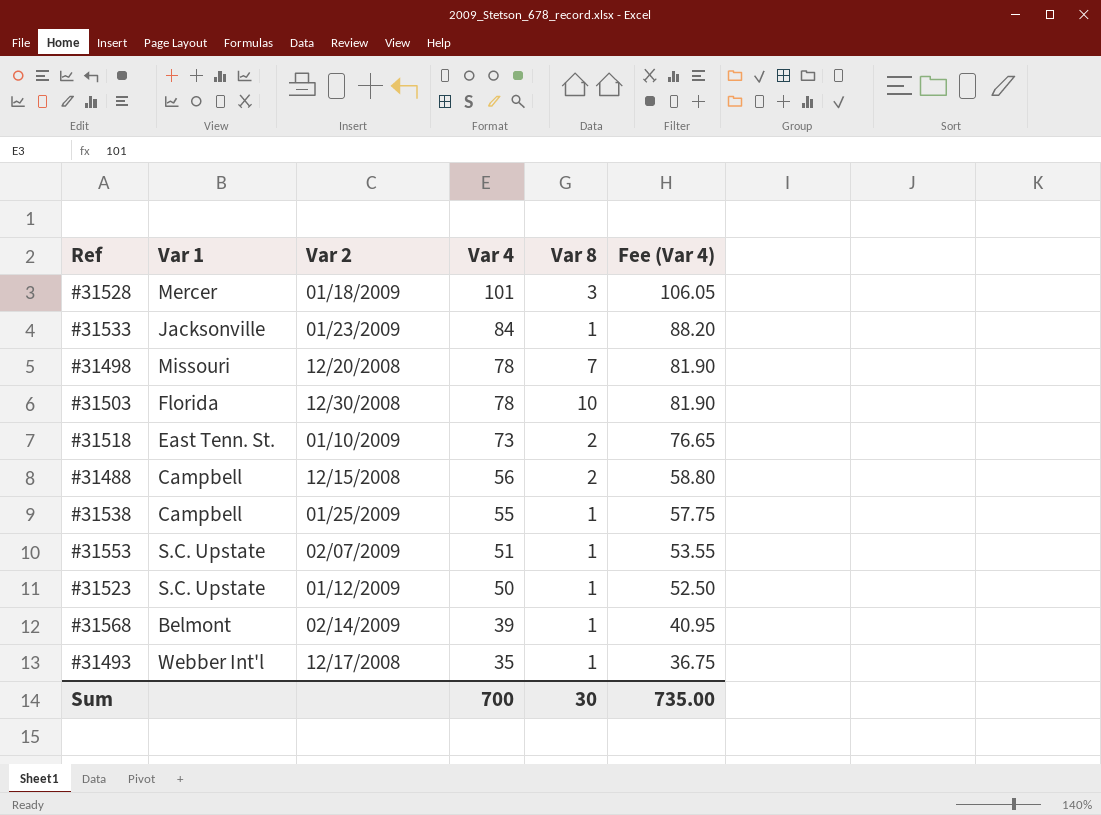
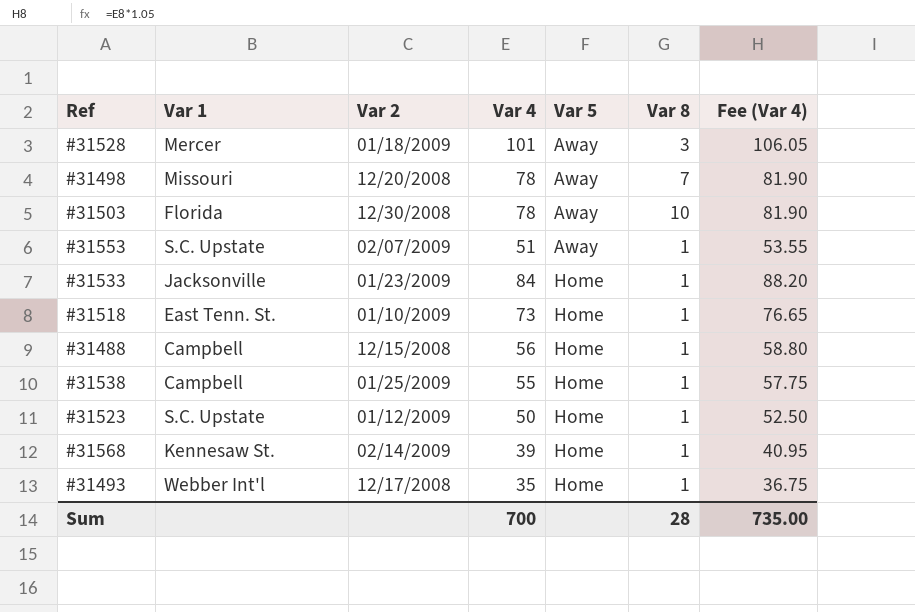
row order: Var 4 descending -> Var 5 ascending
column Var 5 | position: none -> 5
#31518 | Var 8: 2 -> 1
#31488 | Var 8: 2 -> 1
#31568 | Var 1: Belmont -> Kennesaw St.
Sum | Var 8: 30 -> 28

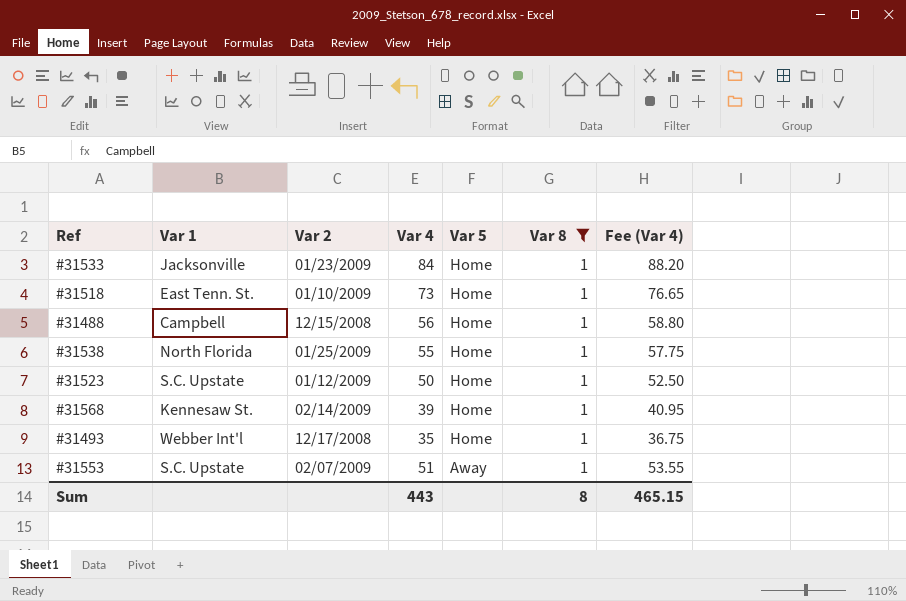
filter: none -> Var 8 = 1
row order: Var 5 ascending -> Var 5 descending
#31538 | Var 1: Campbell -> North Florida
Sum | Var 4: 700 -> 443
Sum | Var 8: 28 -> 8
Sum | Fee (Var 4): 735.00 -> 465.15

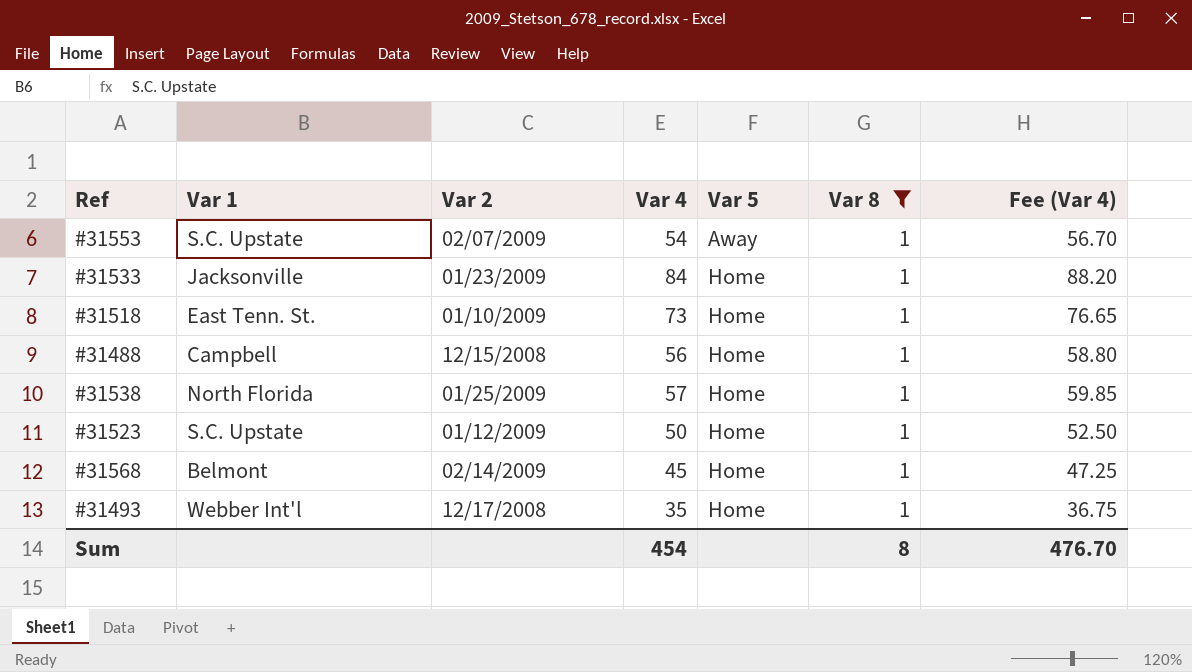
row order: Var 5 descending -> Var 5 ascending
#31553 | Var 4: 51 -> 54
#31553 | Fee (Var 4): 53.55 -> 56.70
#31538 | Var 4: 55 -> 57
#31538 | Fee (Var 4): 57.75 -> 59.85
#31568 | Var 1: Kennesaw St. -> Belmont
#31568 | Var 4: 39 -> 45
#31568 | Fee (Var 4): 40.95 -> 47.25
Sum | Var 4: 443 -> 454
Sum | Fee (Var 4): 465.15 -> 476.70

